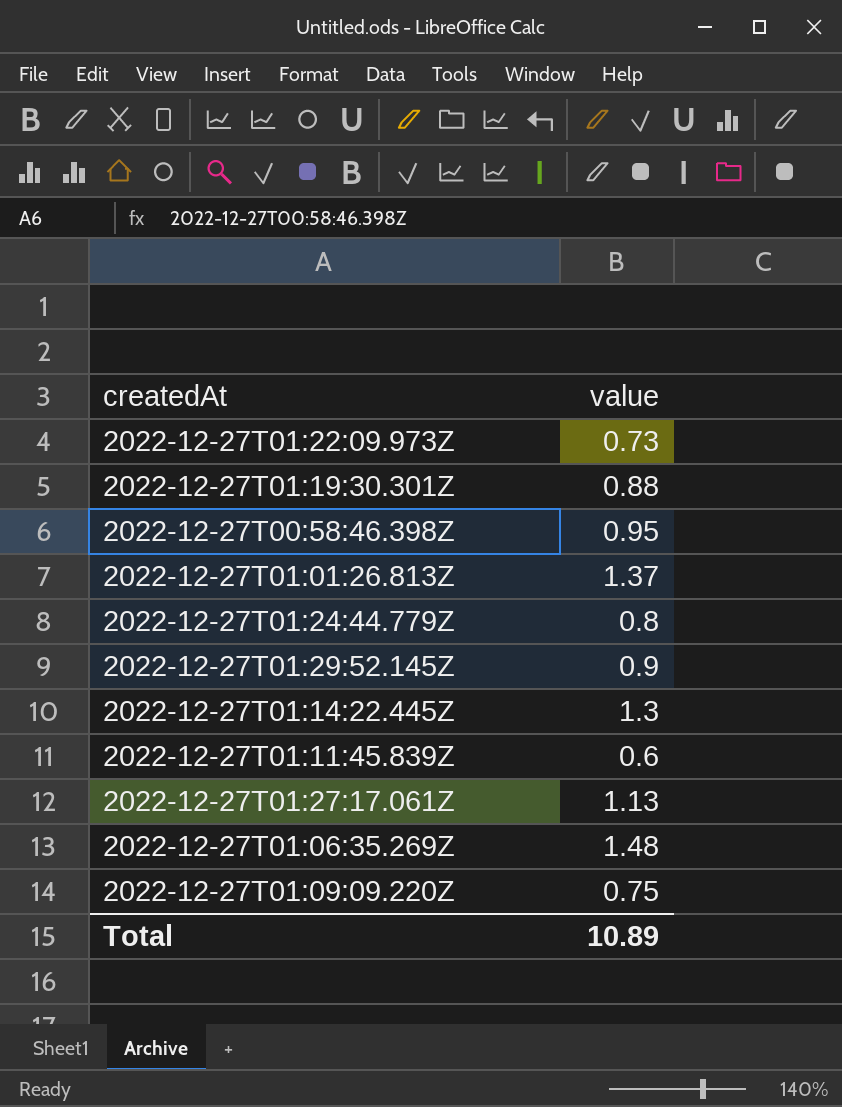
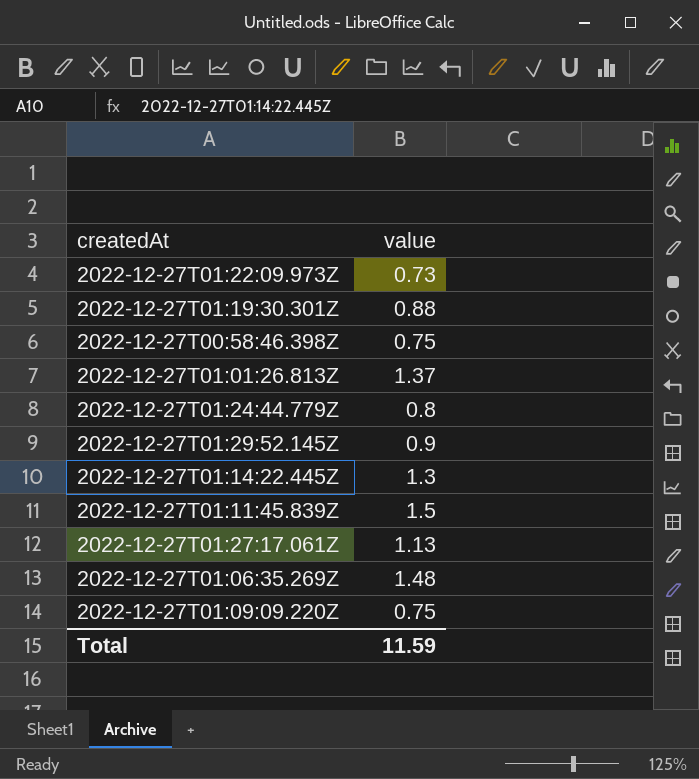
2022-12-27T00:58:46.398Z | value: 0.95 -> 0.75
2022-12-27T01:11:45.839Z | value: 0.6 -> 1.5
Total | value: 10.89 -> 11.59

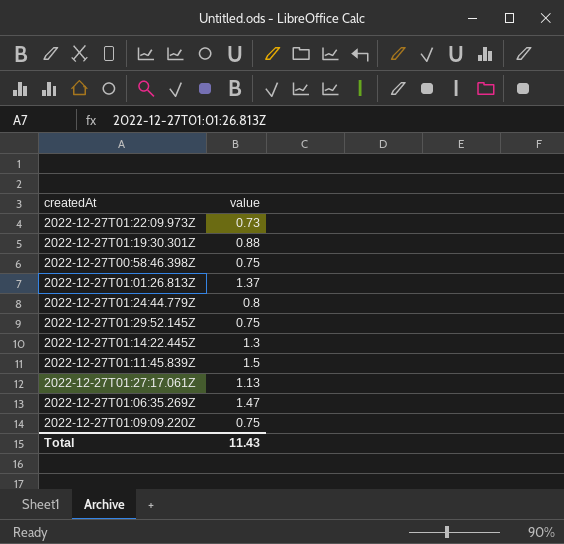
2022-12-27T01:29:52.145Z | value: 0.9 -> 0.75
2022-12-27T01:06:35.269Z | value: 1.48 -> 1.47
Total | value: 11.59 -> 11.43

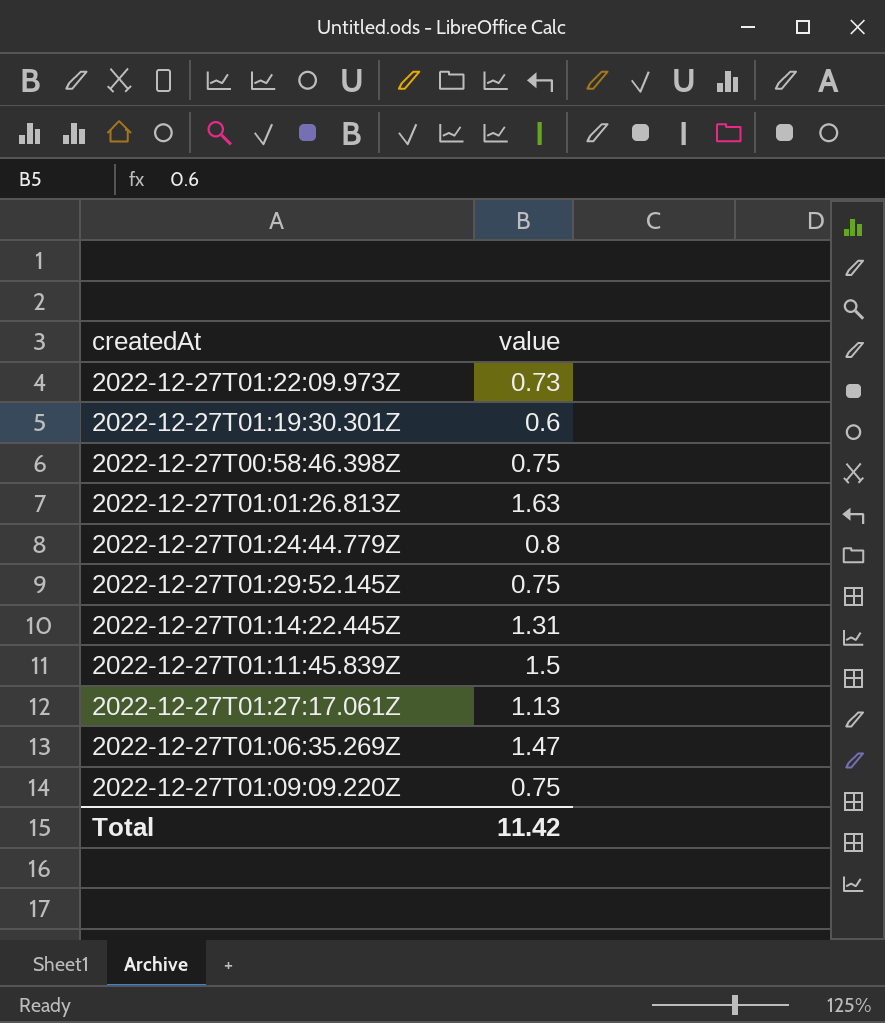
2022-12-27T01:19:30.301Z | value: 0.88 -> 0.6
2022-12-27T01:01:26.813Z | value: 1.37 -> 1.63
2022-12-27T01:14:22.445Z | value: 1.3 -> 1.31
Total | value: 11.43 -> 11.42

